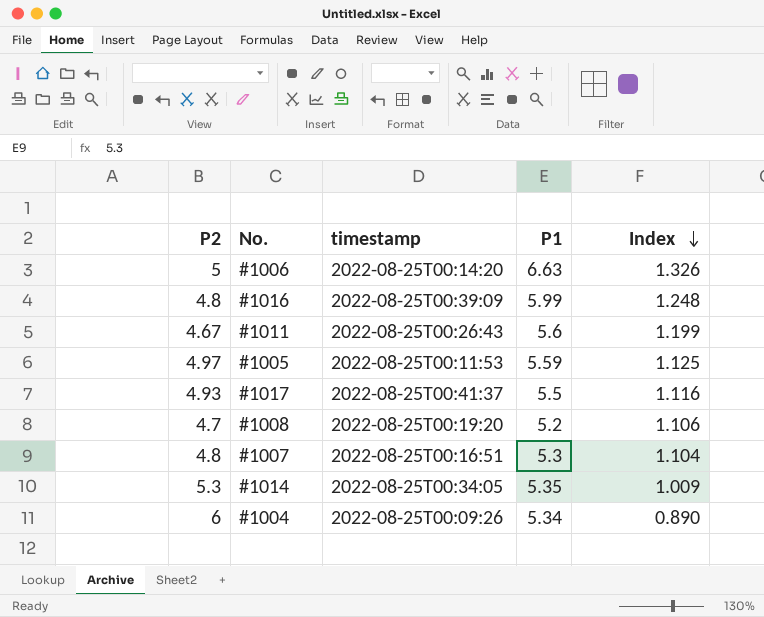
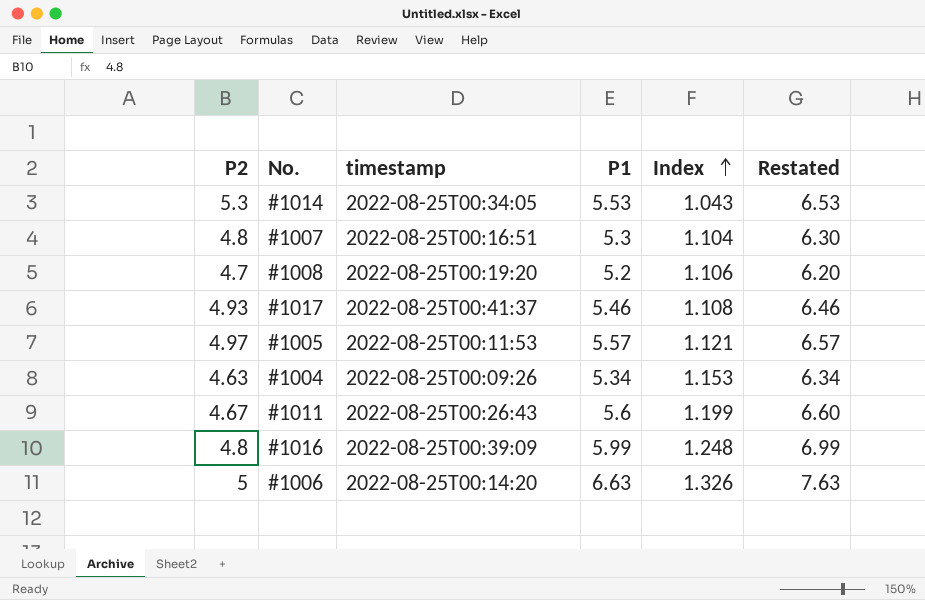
row order: Index descending -> Index ascending
column Restated | formula: none -> [P1] + 1
#1014 | P1: 5.35 -> 5.53
#1014 | Index: 1.009 -> 1.043
#1017 | P1: 5.5 -> 5.46
#1017 | Index: 1.116 -> 1.108
#1005 | P1: 5.59 -> 5.57
#1005 | Index: 1.125 -> 1.121
#1004 | P2: 6 -> 4.63
#1004 | Index: 0.890 -> 1.153

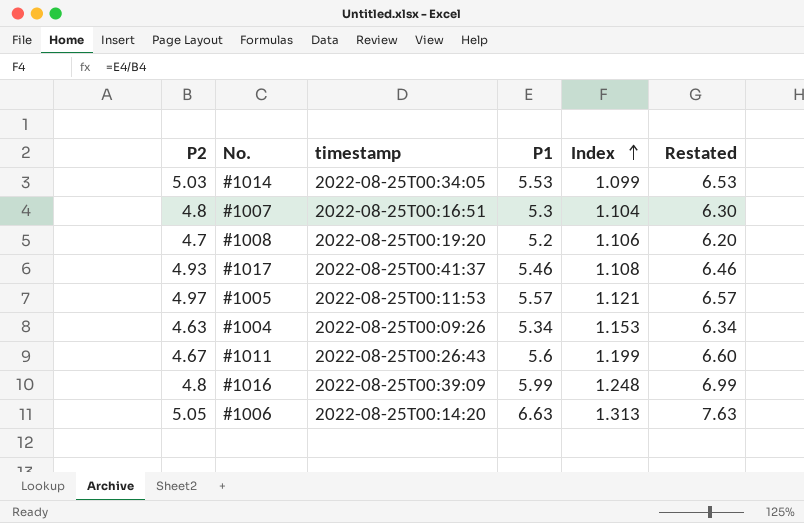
#1014 | P2: 5.3 -> 5.03
#1014 | Index: 1.043 -> 1.099
#1006 | P2: 5 -> 5.05
#1006 | Index: 1.326 -> 1.313

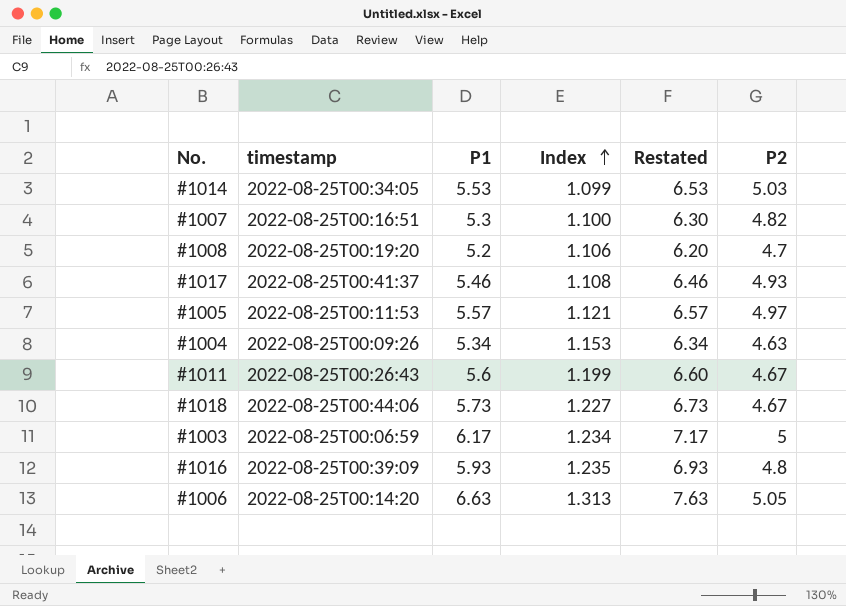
column P2 | position: 1 -> 6
#1007 | Index: 1.104 -> 1.100
#1007 | P2: 4.8 -> 4.82
row #1018: none -> 2022-08-25T00:44:06 | 5.73 | 1.227 | 6.73 | 4.67
row #1003: none -> 2022-08-25T00:06:59 | 6.17 | 1.234 | 7.17 | 5
#1016 | P1: 5.99 -> 5.93
#1016 | Index: 1.248 -> 1.235
#1016 | Restated: 6.99 -> 6.93

